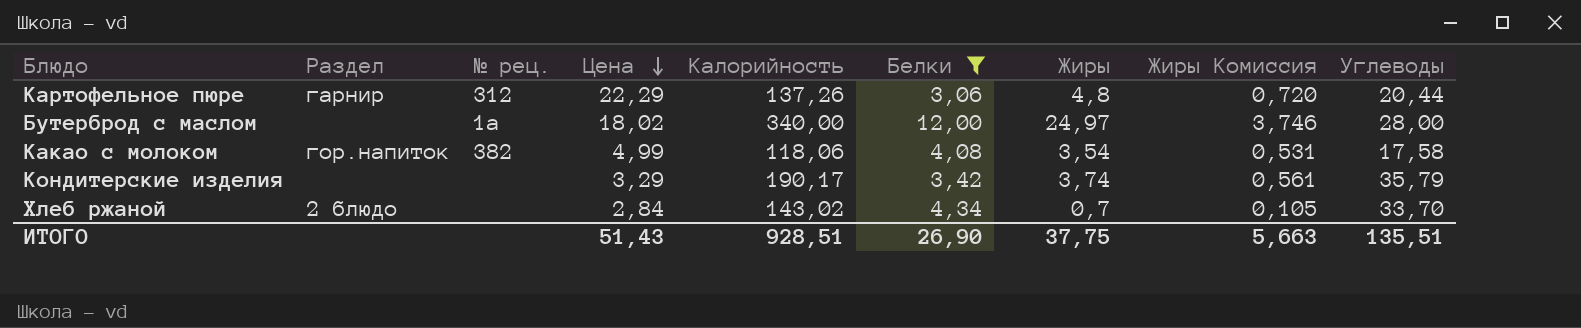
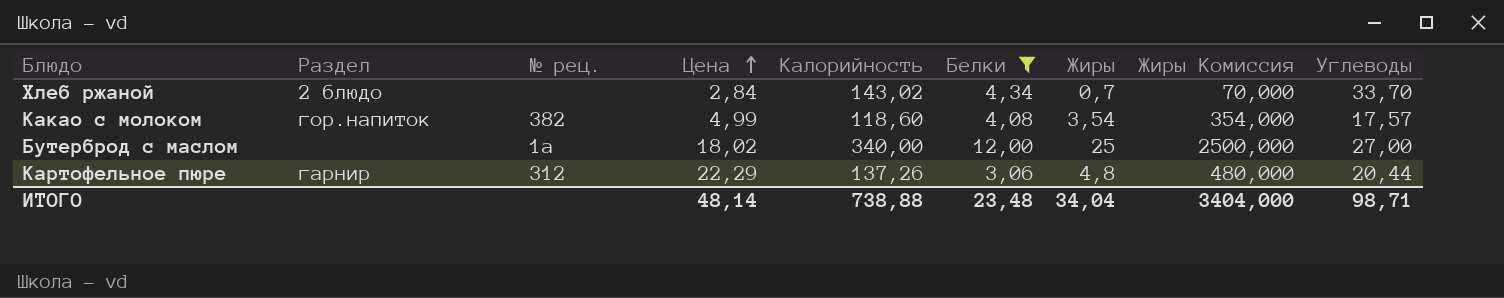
row order: Цена descending -> Цена ascending
column Жиры Комиссия | formula: [Жиры] * 0,15 -> [Жиры] * 100
row Кондитерские изделия: none | none | 3,29 | 190,17 | 3,42 | 3,74 | 0,561 | 35,79 -> none
Какао с молоком | Калорийность: 118,06 -> 118,60
Какао с молоком | Углеводы: 17,58 -> 17,57
Бутерброд с маслом | Жиры: 24,97 -> 25
Бутерброд с маслом | Углеводы: 28,00 -> 27,00
ИТОГО | Цена: 51,43 -> 48,14
ИТОГО | Калорийность: 928,51 -> 738,88
ИТОГО | Белки: 26,90 -> 23,48
ИТОГО | Жиры: 37,75 -> 34,04
ИТОГО | Жиры Комиссия: 5,663 -> 3404,000
ИТОГО | Углеводы: 135,51 -> 98,71

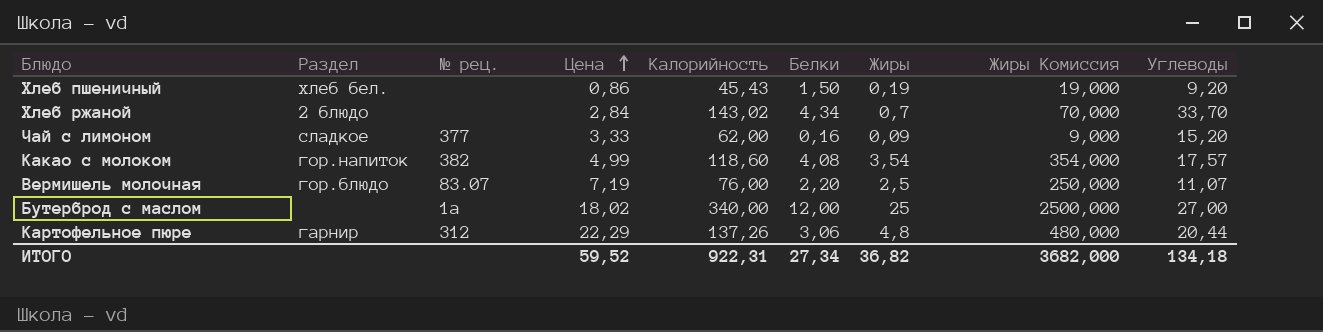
filter: Белки >= 3,06 -> none
ИТОГО | Цена: 48,14 -> 59,52
ИТОГО | Калорийность: 738,88 -> 922,31
ИТОГО | Белки: 23,48 -> 27,34
ИТОГО | Жиры: 34,04 -> 36,82
ИТОГО | Жиры Комиссия: 3404,000 -> 3682,000
ИТОГО | Углеводы: 98,71 -> 134,18

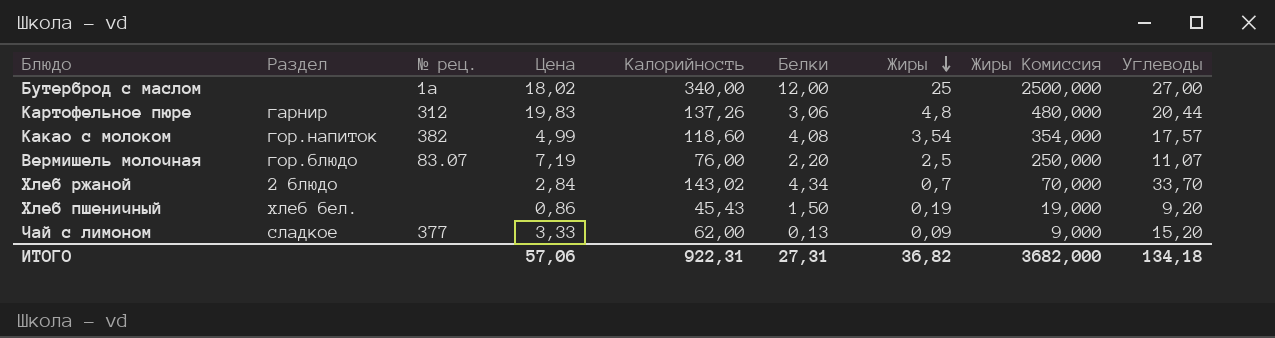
row order: Цена ascending -> Жиры descending
Картофельное пюре | Цена: 22,29 -> 19,83
Чай с лимоном | Белки: 0,16 -> 0,13
ИТОГО | Цена: 59,52 -> 57,06
ИТОГО | Белки: 27,34 -> 27,31

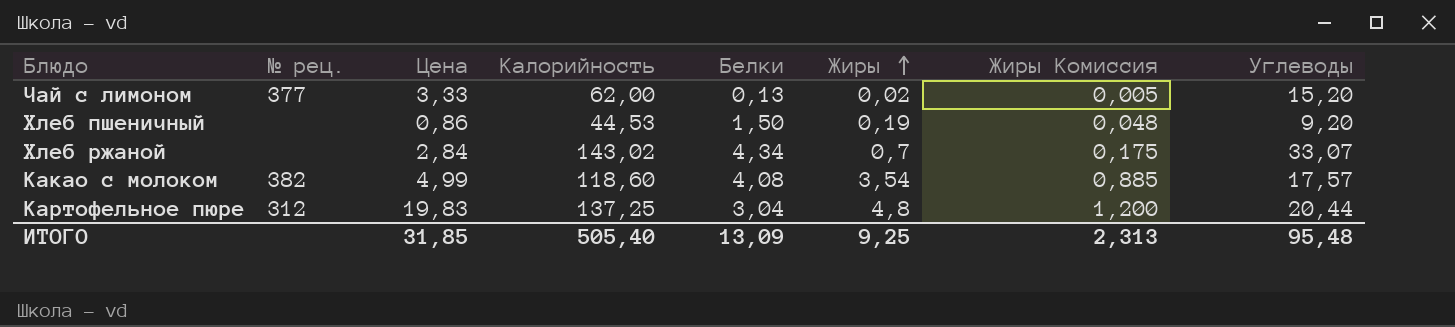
row order: Жиры descending -> Жиры ascending
column Раздел | position: 2 -> none
column Жиры Комиссия | formula: [Жиры] * 100 -> [Жиры] * 0,25
row Бутерброд с маслом: none | 1а | 18,02 | 340,00 | 12,00 | 25 | 2500,000 | 27,00 -> none
row Вермишель молочная: гор.блюдо | 83.07 | 7,19 | 76,00 | 2,20 | 2,5 | 250,000 | 11,07 -> none
Чай с лимоном | Жиры: 0,09 -> 0,02
Хлеб пшеничный | Калорийность: 45,43 -> 44,53
Хлеб ржаной | Углеводы: 33,70 -> 33,07
Картофельное пюре | Калорийность: 137,26 -> 137,25
Картофельное пюре | Белки: 3,06 -> 3,04
ИТОГО | Цена: 57,06 -> 31,85
ИТОГО | Калорийность: 922,31 -> 505,40
ИТОГО | Белки: 27,31 -> 13,09
ИТОГО | Жиры: 36,82 -> 9,25
ИТОГО | Жиры Комиссия: 3682,000 -> 2,313
ИТОГО | Углеводы: 134,18 -> 95,48

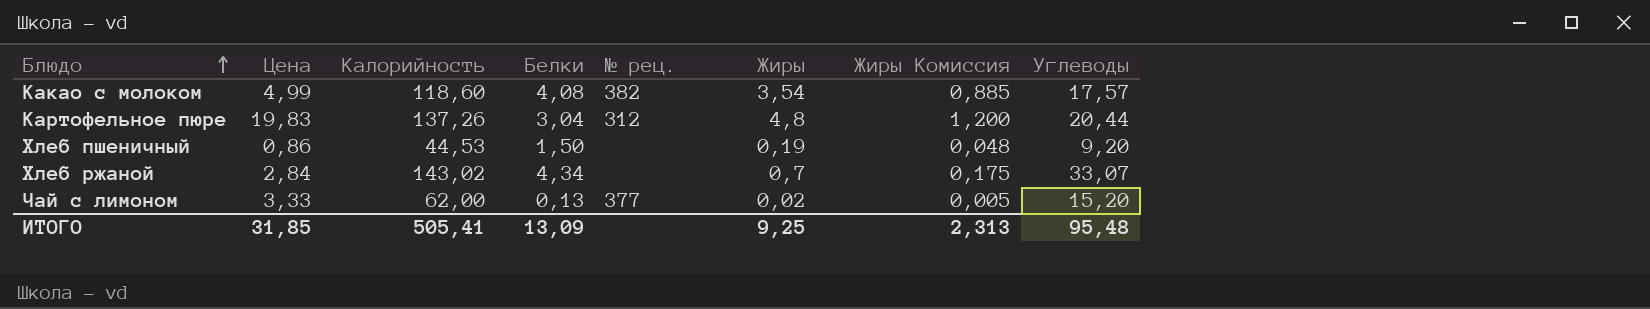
row order: Жиры ascending -> Блюдо ascending
column № рец. | position: 2 -> 5
Картофельное пюре | Калорийность: 137,25 -> 137,26
ИТОГО | Калорийность: 505,40 -> 505,41

